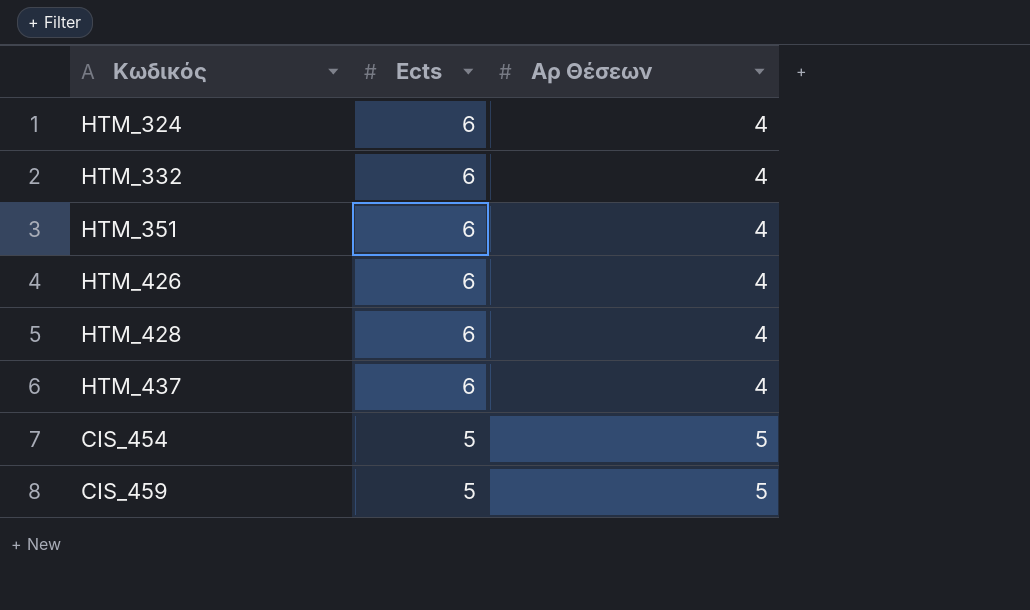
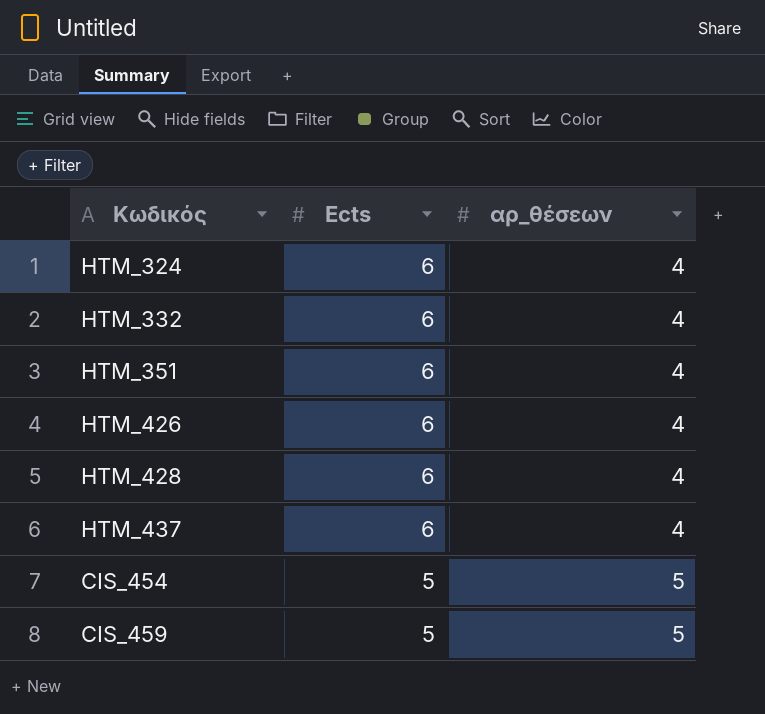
column name: Αρ Θέσεων -> αρ_θέσεων

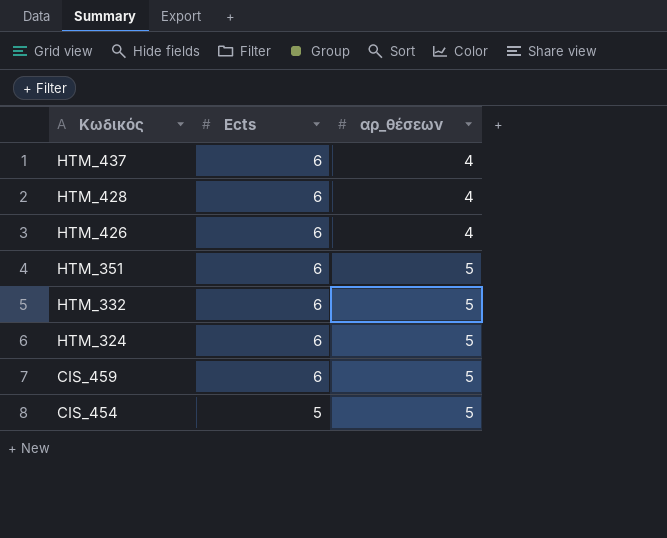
row order: Ects descending -> Κωδικός descending
HTM_351 | αρ_θέσεων: 4 -> 5
HTM_332 | αρ_θέσεων: 4 -> 5
HTM_324 | αρ_θέσεων: 4 -> 5
CIS_459 | Ects: 5 -> 6

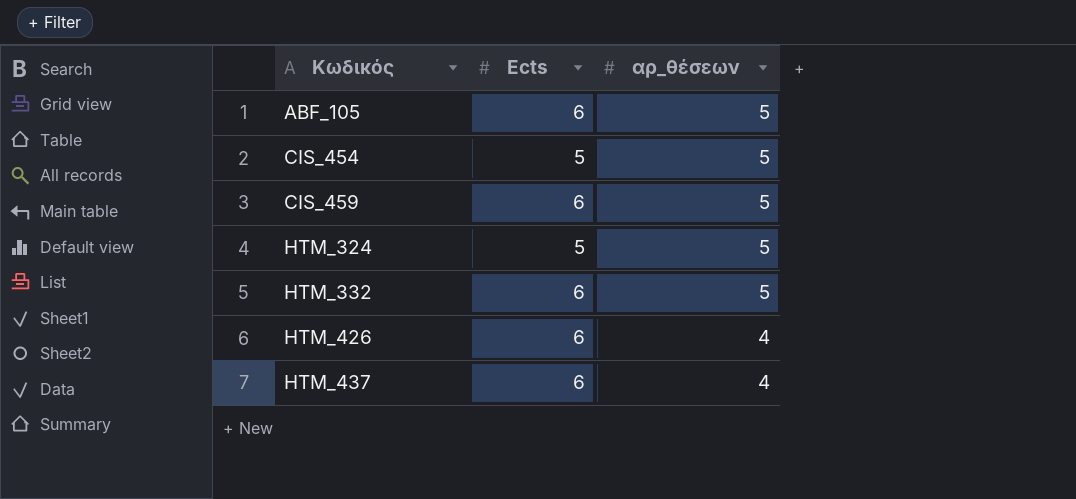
row order: Κωδικός descending -> Κωδικός ascending
row HTM_428: 6 | 4 -> none
row HTM_351: 6 | 5 -> none
row ABF_105: none -> 6 | 5
HTM_324 | Ects: 6 -> 5

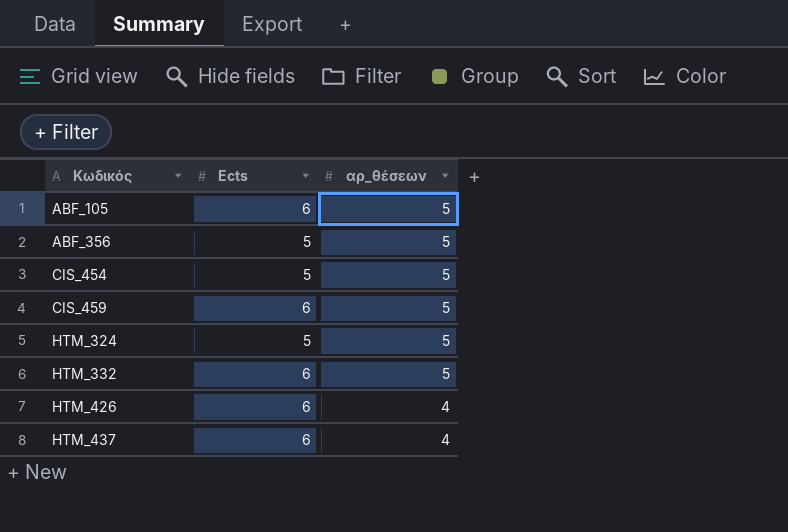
row ABF_356: none -> 5 | 5

